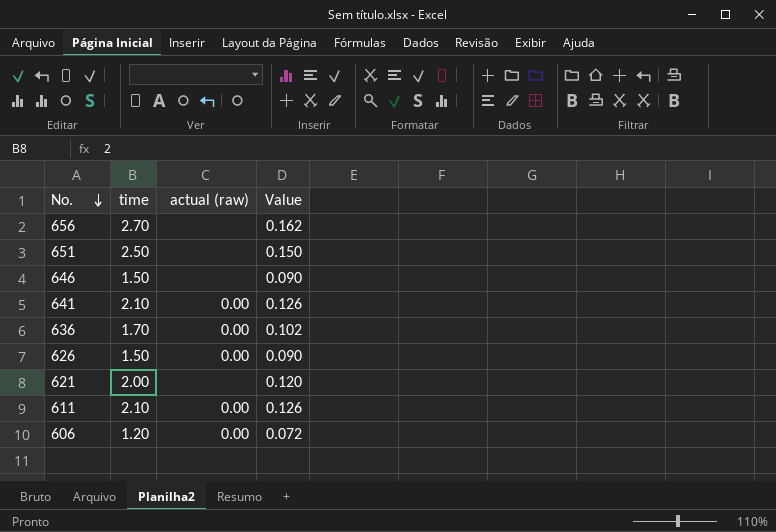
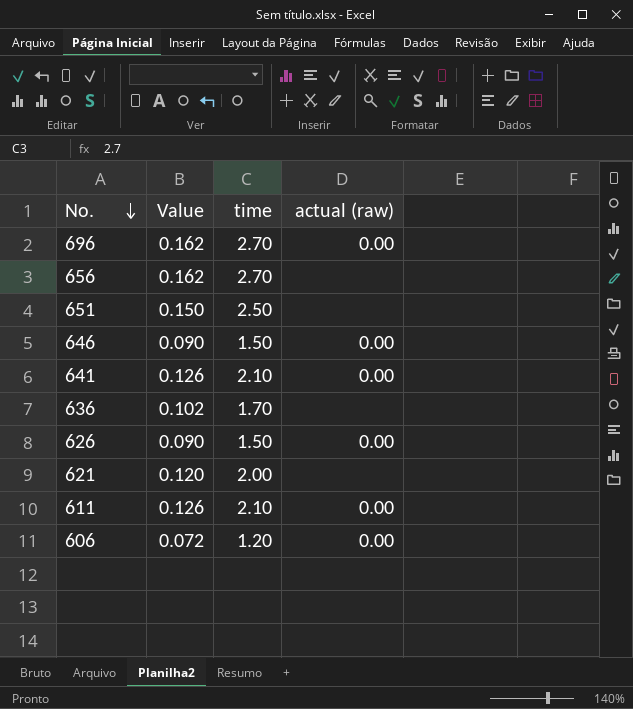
column Value | position: 4 -> 2
row 696: none -> 0.162 | 2.70 | 0.00
646 | actual (raw): none -> 0.00
636 | actual (raw): 0.00 -> none

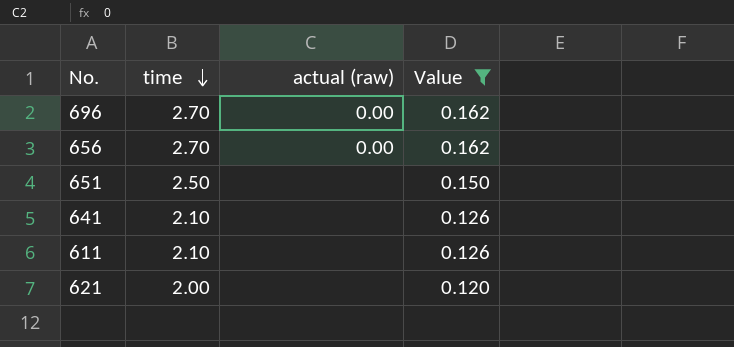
filter: none -> Value >= 0.120
row order: No. descending -> time descending
column Value | position: 2 -> 4
656 | actual (raw): none -> 0.00
641 | actual (raw): 0.00 -> none
611 | actual (raw): 0.00 -> none

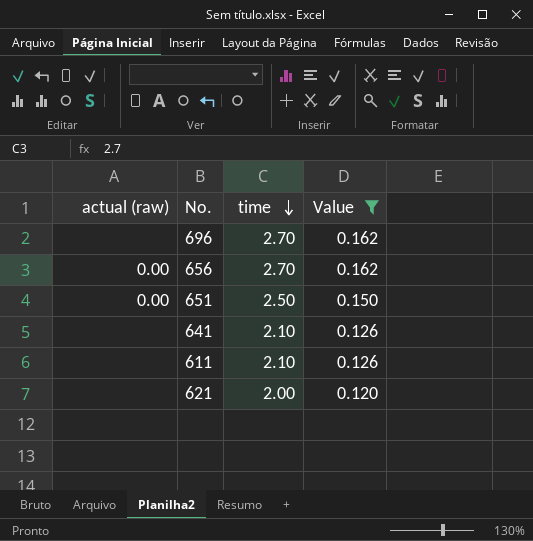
column actual (raw) | position: 3 -> 1
696 | actual (raw): 0.00 -> none
651 | actual (raw): none -> 0.00

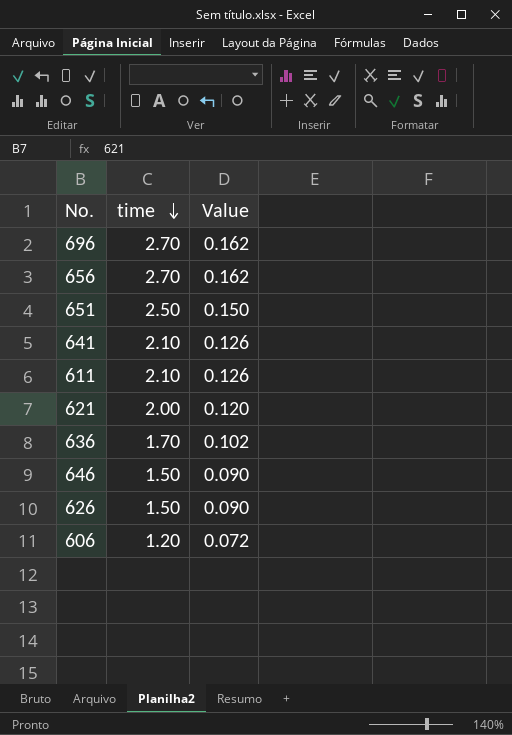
filter: Value >= 0.120 -> none
column actual (raw) | position: 1 -> none

